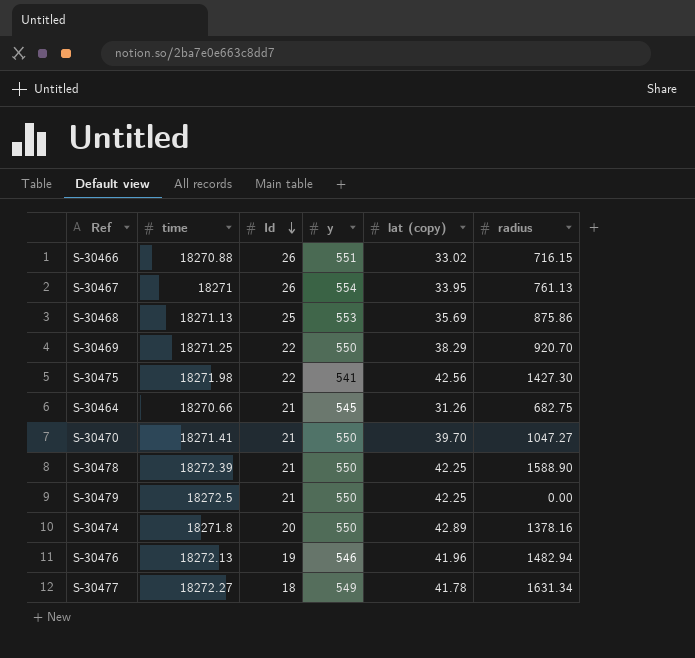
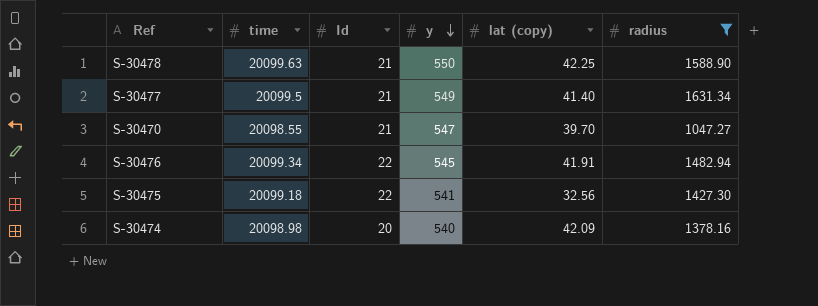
filter: none -> radius >= 1047.27
row order: Id descending -> y descending
S-30478 | time: 18272.39 -> 20099.63
S-30477 | time: 18272.27 -> 20099.5
S-30477 | Id: 18 -> 21
S-30477 | lat (copy): 41.78 -> 41.40
S-30470 | time: 18271.41 -> 20098.55
S-30470 | y: 550 -> 547
S-30476 | time: 18272.13 -> 20099.34
S-30476 | Id: 19 -> 22
S-30476 | y: 546 -> 545
S-30476 | lat (copy): 41.96 -> 41.91
S-30475 | time: 18271.98 -> 20099.18
S-30475 | lat (copy): 42.56 -> 32.56
S-30474 | time: 18271.8 -> 20098.98
S-30474 | y: 550 -> 540
S-30474 | lat (copy): 42.89 -> 42.09

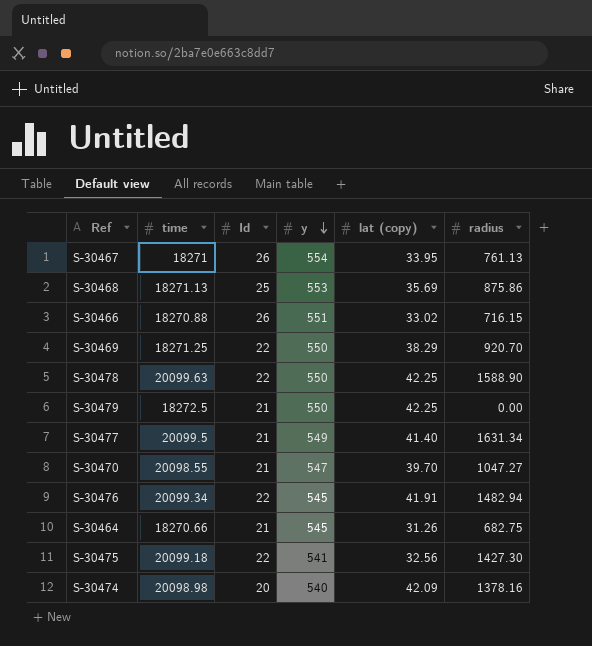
filter: radius >= 1047.27 -> none
S-30478 | Id: 21 -> 22

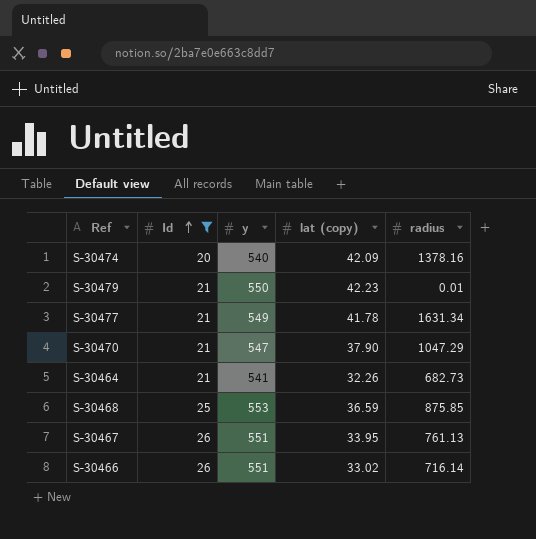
filter: none -> Id != 22
row order: y descending -> Id ascending
column time | position: 2 -> none
S-30479 | lat (copy): 42.25 -> 42.23
S-30479 | radius: 0.00 -> 0.01
S-30477 | lat (copy): 41.40 -> 41.78
S-30470 | lat (copy): 39.70 -> 37.90
S-30470 | radius: 1047.27 -> 1047.29
S-30464 | y: 545 -> 541
S-30464 | lat (copy): 31.26 -> 32.26
S-30464 | radius: 682.75 -> 682.73
S-30468 | lat (copy): 35.69 -> 36.59
S-30468 | radius: 875.86 -> 875.85
S-30467 | y: 554 -> 551
S-30466 | radius: 716.15 -> 716.14

